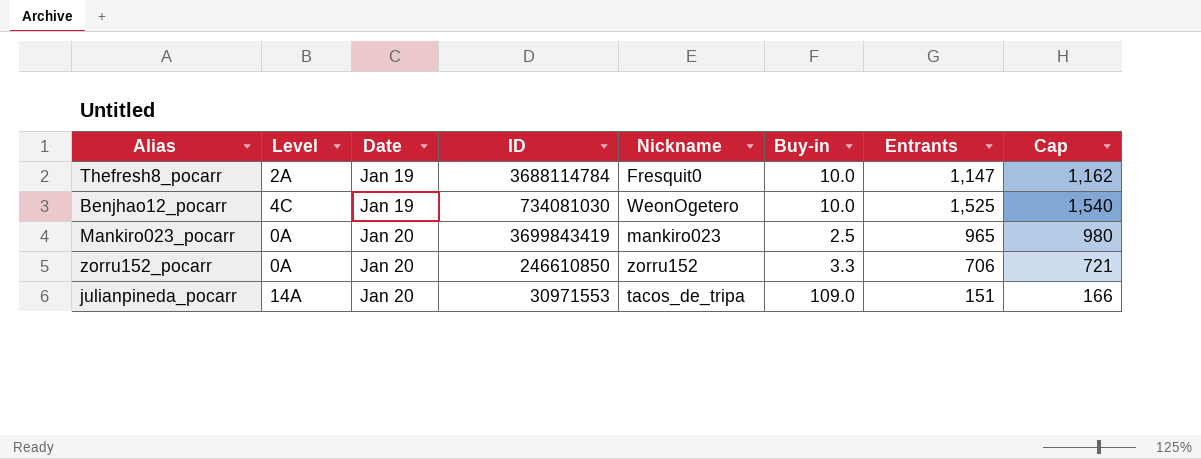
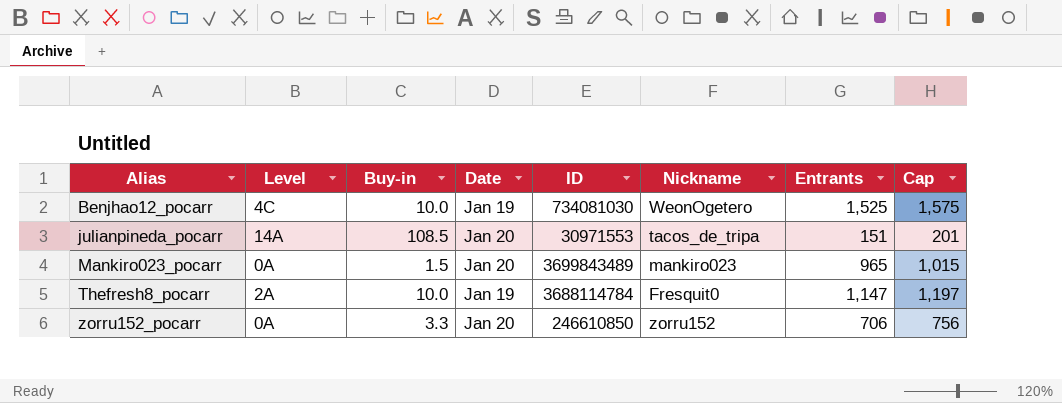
row order: Date ascending -> Alias ascending
column Buy-in | position: 6 -> 3
column Cap | formula: [Entrants] + 15 -> [Entrants] + 50
julianpineda_pocarr | Buy-in: 109.0 -> 108.5
Mankiro023_pocarr | Buy-in: 2.5 -> 1.5
Mankiro023_pocarr | ID: 3699843419 -> 3699843489

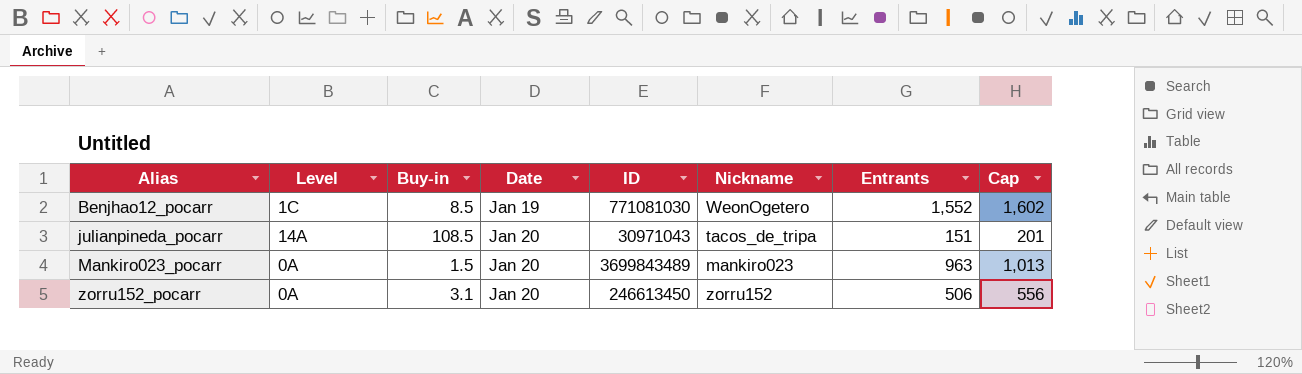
row Thefresh8_pocarr: 2A | 10.0 | Jan 19 | 3688114784 | Fresquit0 | 1,147 | 1,197 -> none
Benjhao12_pocarr | Level: 4C -> 1C
Benjhao12_pocarr | Buy-in: 10.0 -> 8.5
Benjhao12_pocarr | ID: 734081030 -> 771081030
Benjhao12_pocarr | Entrants: 1,525 -> 1,552
Benjhao12_pocarr | Cap: 1,575 -> 1,602
julianpineda_pocarr | ID: 30971553 -> 30971043
Mankiro023_pocarr | Entrants: 965 -> 963
Mankiro023_pocarr | Cap: 1,015 -> 1,013
zorru152_pocarr | Buy-in: 3.3 -> 3.1
zorru152_pocarr | ID: 246610850 -> 246613450
zorru152_pocarr | Entrants: 706 -> 506
zorru152_pocarr | Cap: 756 -> 556

